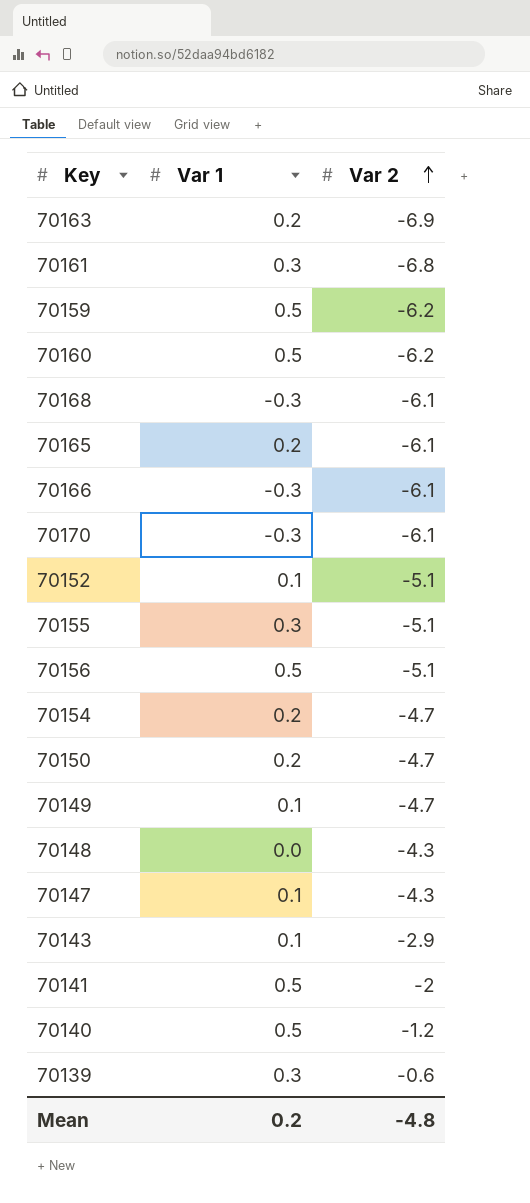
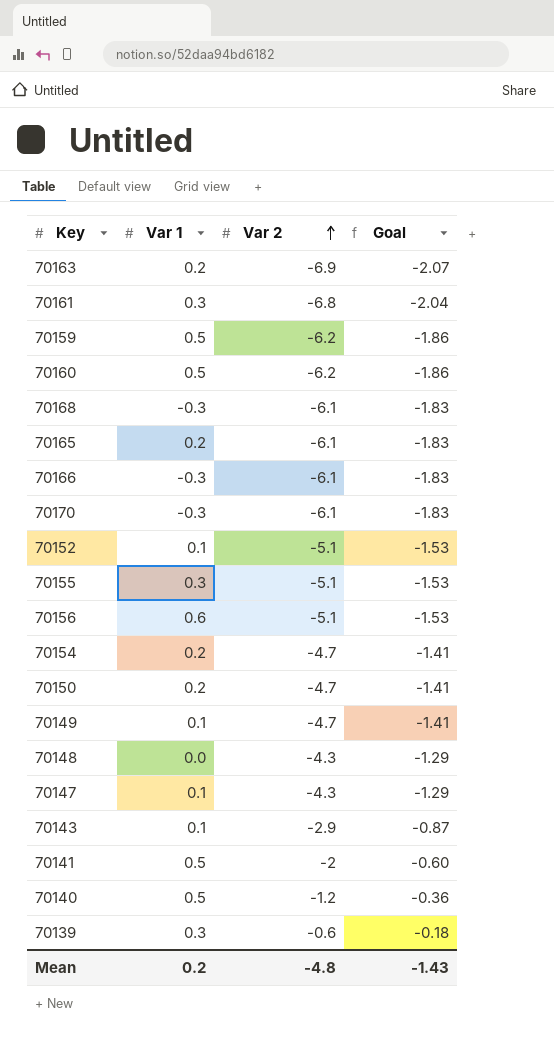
column Goal | formula: none -> [Var 2] * 0.3
70156 | Var 1: 0.5 -> 0.6

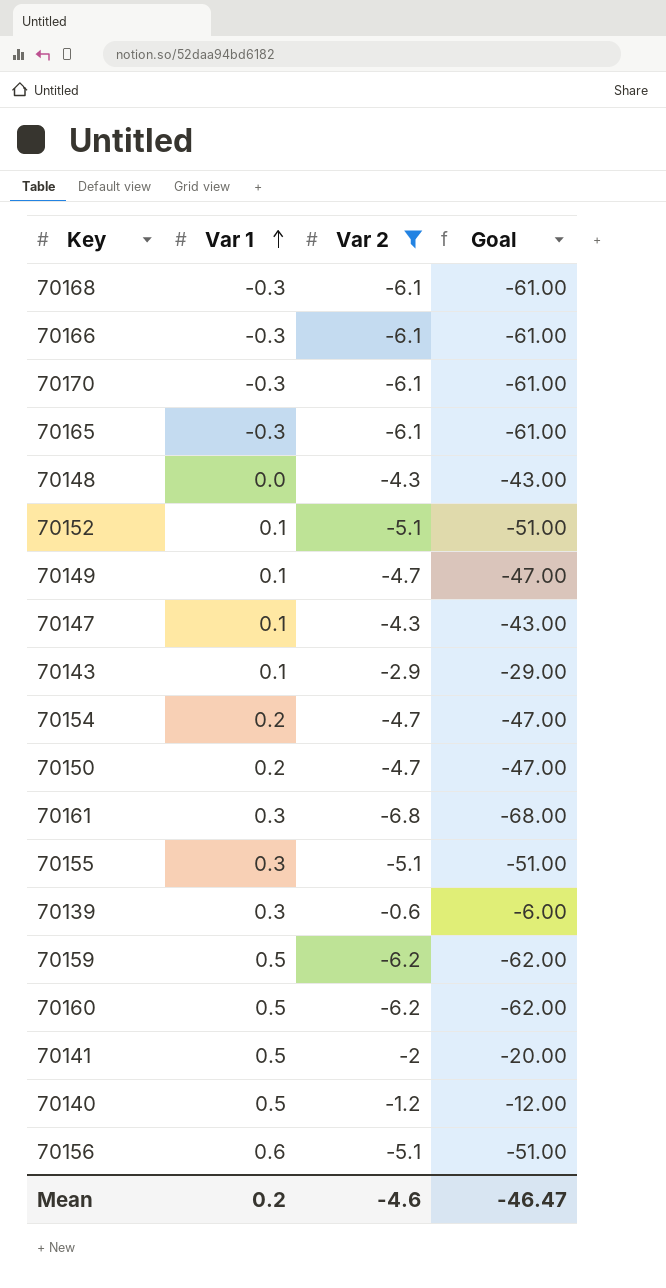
filter: none -> Var 2 != -6.9
row order: Var 2 ascending -> Var 1 ascending
column Goal | formula: [Var 2] * 0.3 -> [Var 2] * 10
70165 | Var 1: 0.2 -> -0.3
Mean | Var 2: -4.8 -> -4.6
Mean | Goal: -1.43 -> -46.47

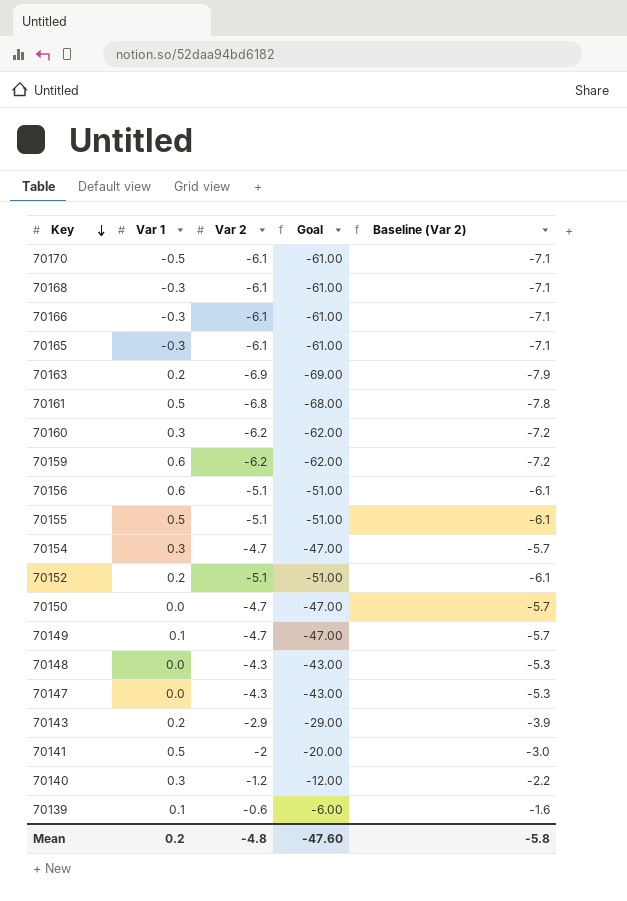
filter: Var 2 != -6.9 -> none
row order: Var 1 ascending -> Key descending
column Baseline (Var 2) | formula: none -> [Var 2] - 1
70170 | Var 1: -0.3 -> -0.5
70161 | Var 1: 0.3 -> 0.5
70160 | Var 1: 0.5 -> 0.3
70159 | Var 1: 0.5 -> 0.6
70155 | Var 1: 0.3 -> 0.5
70154 | Var 1: 0.2 -> 0.3
70152 | Var 1: 0.1 -> 0.2
70150 | Var 1: 0.2 -> 0.0
70147 | Var 1: 0.1 -> 0.0
70143 | Var 1: 0.1 -> 0.2
70140 | Var 1: 0.5 -> 0.3
70139 | Var 1: 0.3 -> 0.1
Mean | Var 2: -4.6 -> -4.8
Mean | Goal: -46.47 -> -47.60

